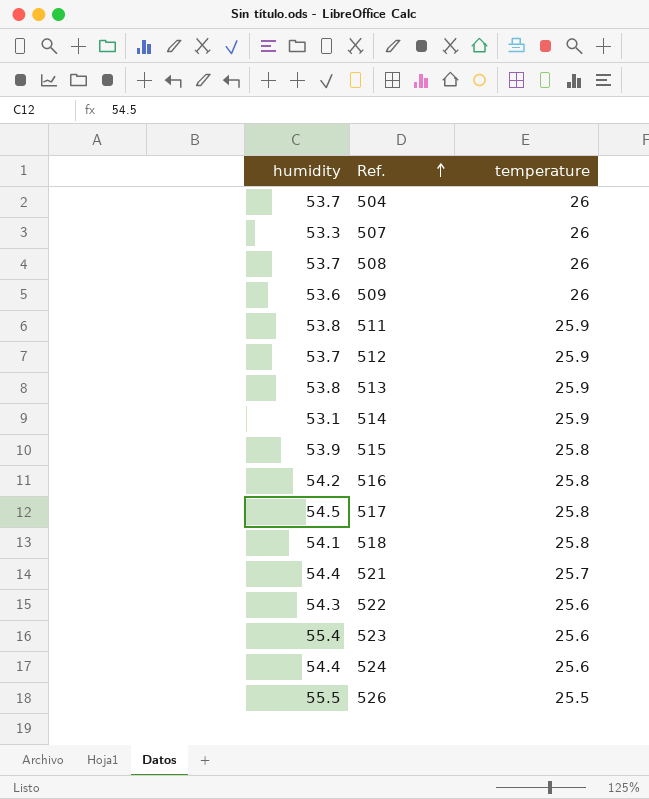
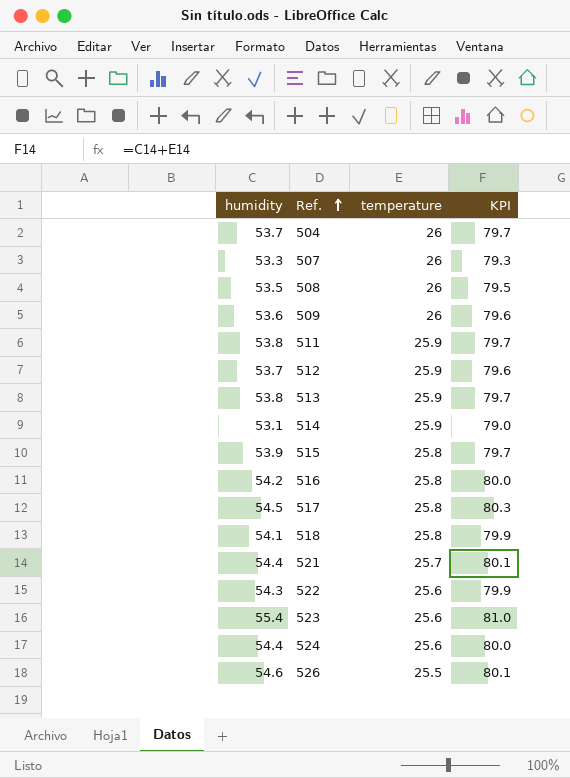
column KPI | formula: none -> [humidity] + [temperature]
508 | humidity: 53.7 -> 53.5
526 | humidity: 55.5 -> 54.6

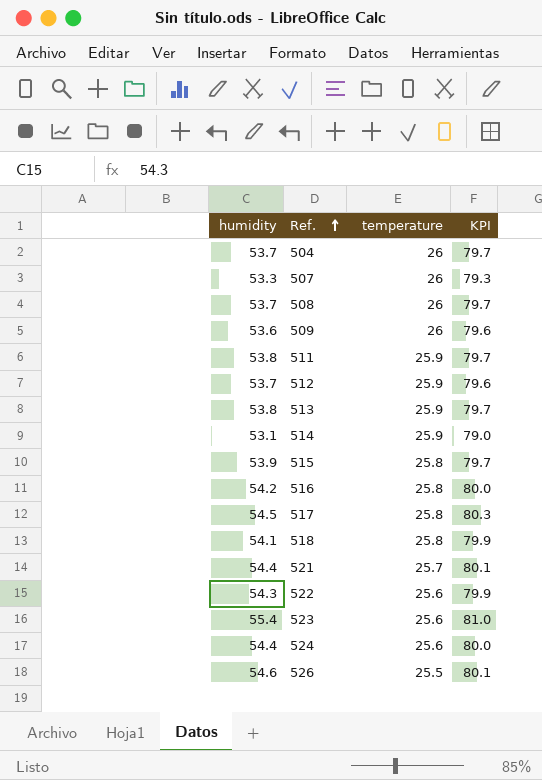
508 | humidity: 53.5 -> 53.7
508 | KPI: 79.5 -> 79.7

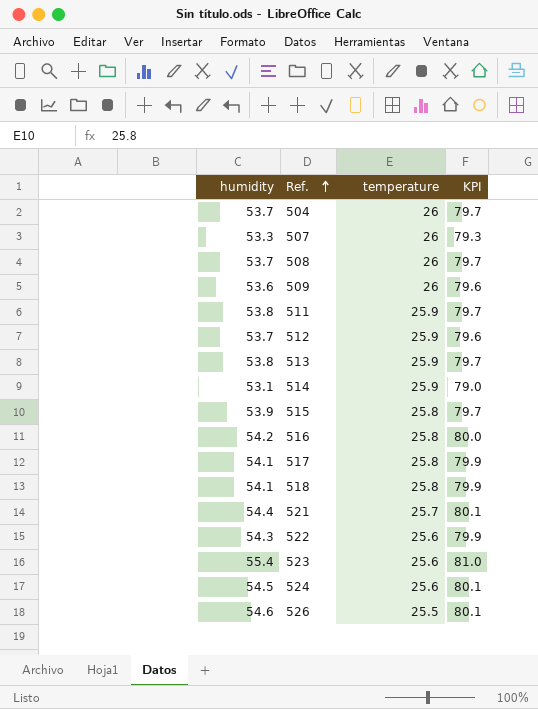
517 | humidity: 54.5 -> 54.1
517 | KPI: 80.3 -> 79.9
524 | humidity: 54.4 -> 54.5
524 | KPI: 80.0 -> 80.1

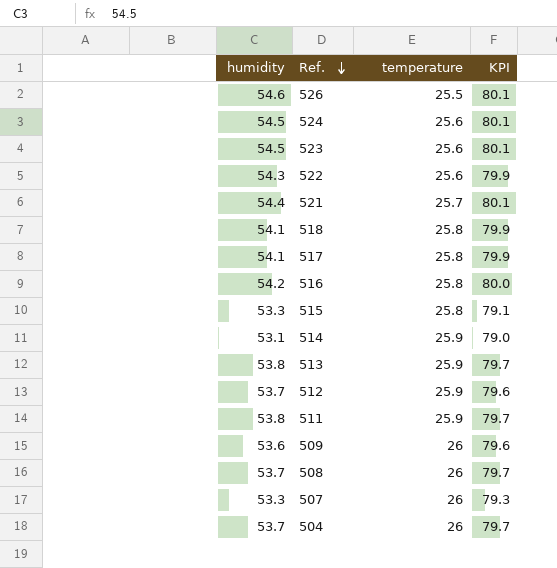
row order: Ref. ascending -> Ref. descending
523 | humidity: 55.4 -> 54.5
523 | KPI: 81.0 -> 80.1
515 | humidity: 53.9 -> 53.3
515 | KPI: 79.7 -> 79.1

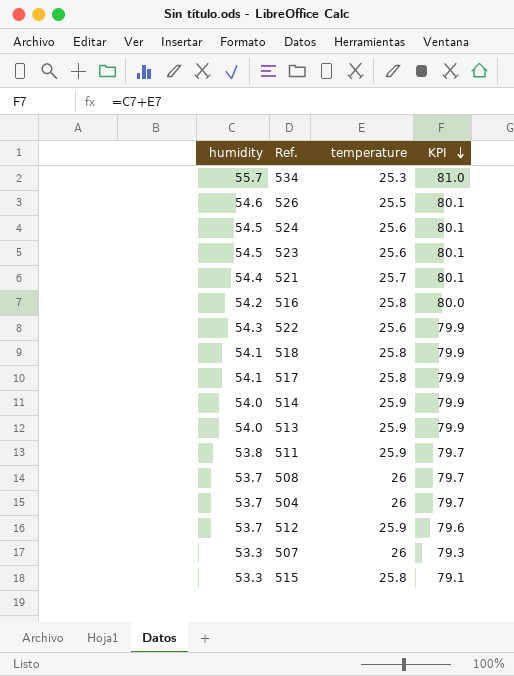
row order: Ref. descending -> KPI descending
row 509: 53.6 | 26 | 79.6 -> none
row 534: none -> 55.7 | 25.3 | 81.0
514 | humidity: 53.1 -> 54.0
514 | KPI: 79.0 -> 79.9
513 | humidity: 53.8 -> 54.0
513 | KPI: 79.7 -> 79.9

